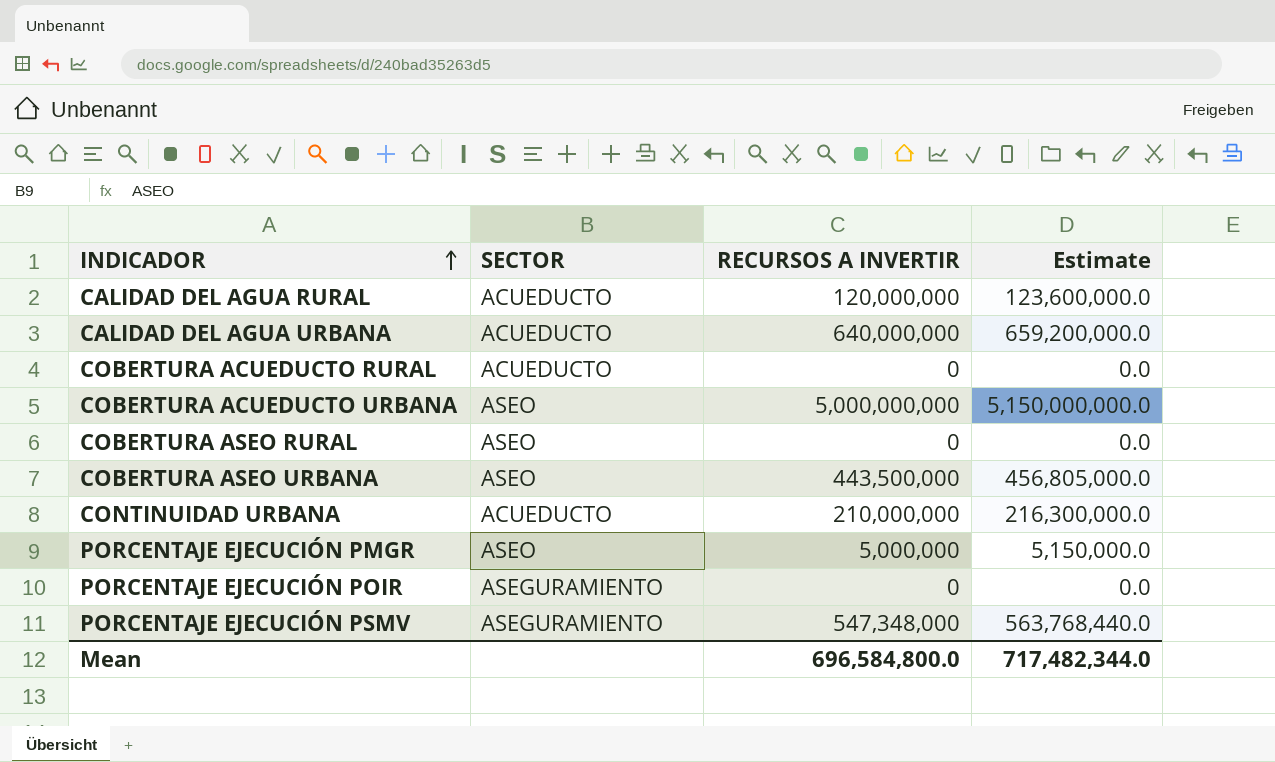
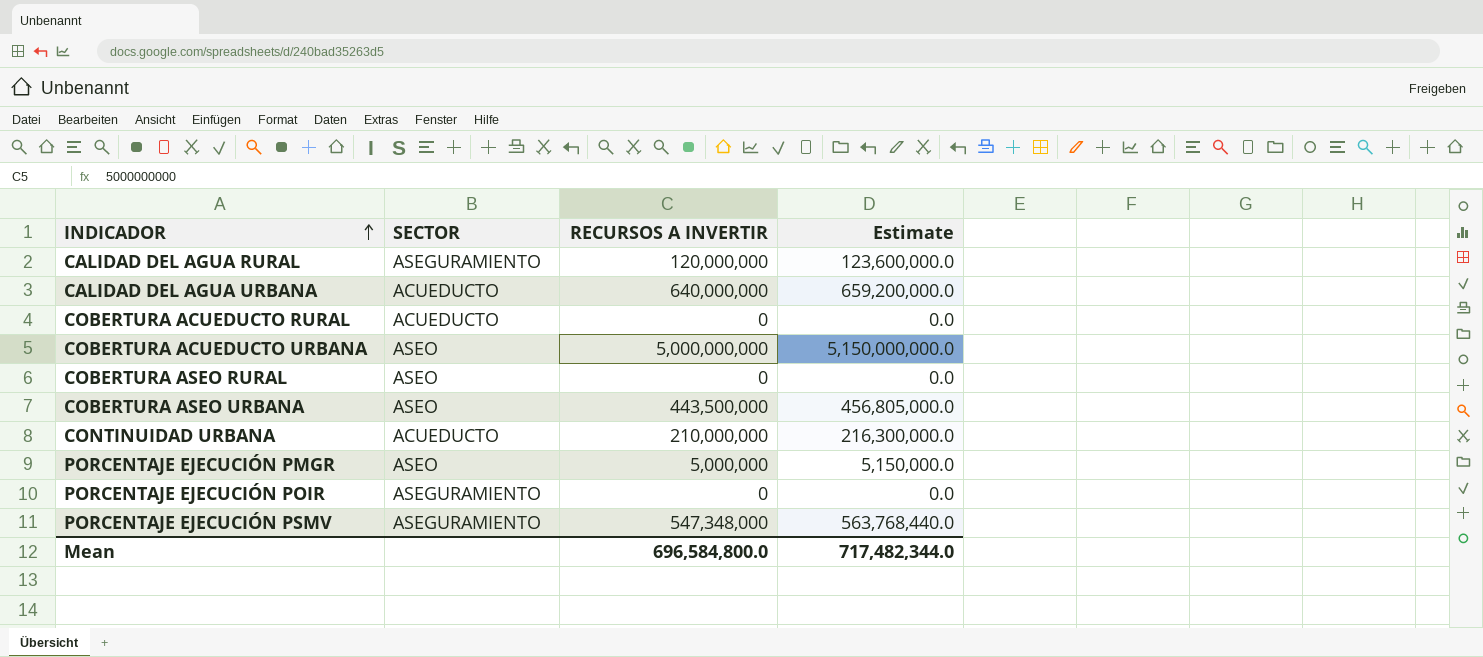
CALIDAD DEL AGUA RURAL | SECTOR: ACUEDUCTO -> ASEGURAMIENTO

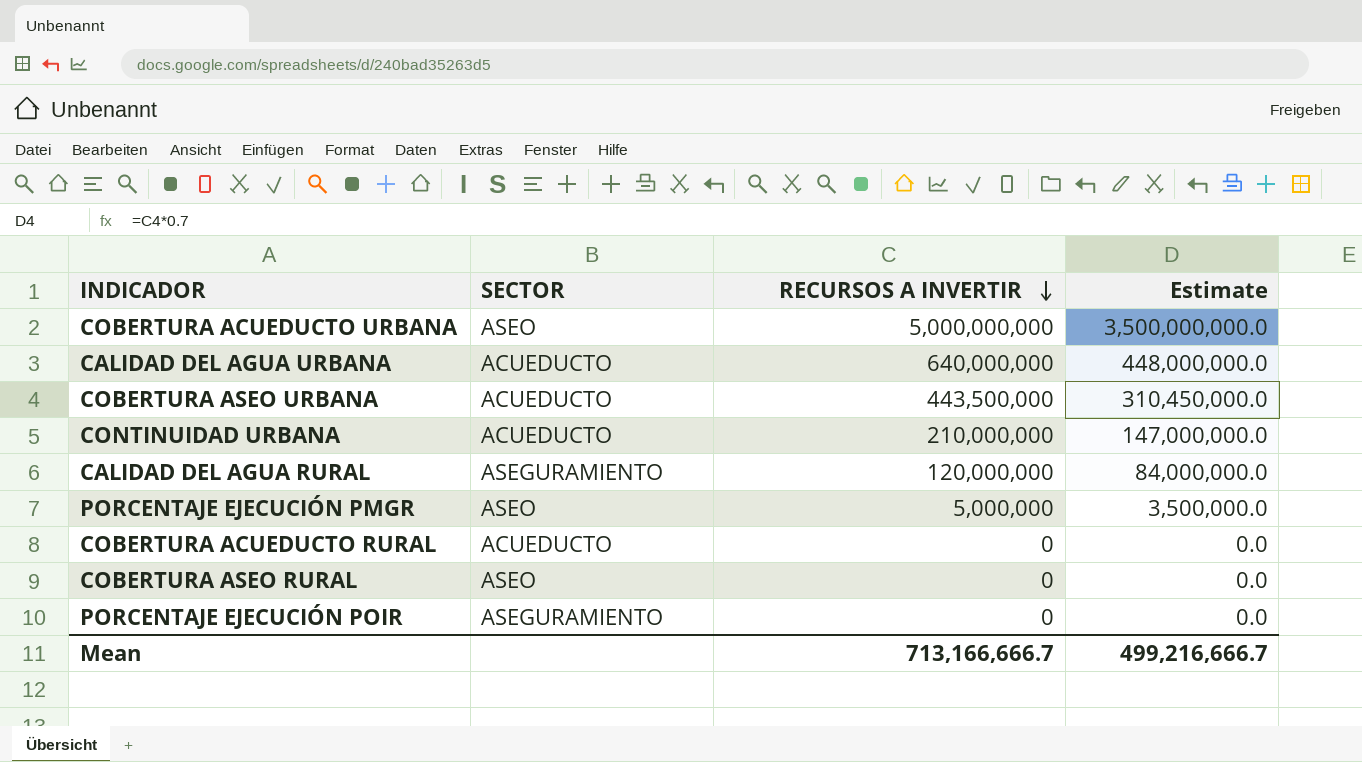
row order: INDICADOR ascending -> RECURSOS A INVERTIR descending
column Estimate | formula: [RECURSOS A INVERTIR] * 1.03 -> [RECURSOS A INVERTIR] * 0.7
row PORCENTAJE EJECUCIÓN PSMV: ASEGURAMIENTO | 547,348,000 | 563,768,440.0 -> none
COBERTURA ASEO URBANA | SECTOR: ASEO -> ACUEDUCTO
Mean | RECURSOS A INVERTIR: 696,584,800.0 -> 713,166,666.7
Mean | Estimate: 717,482,344.0 -> 499,216,666.7

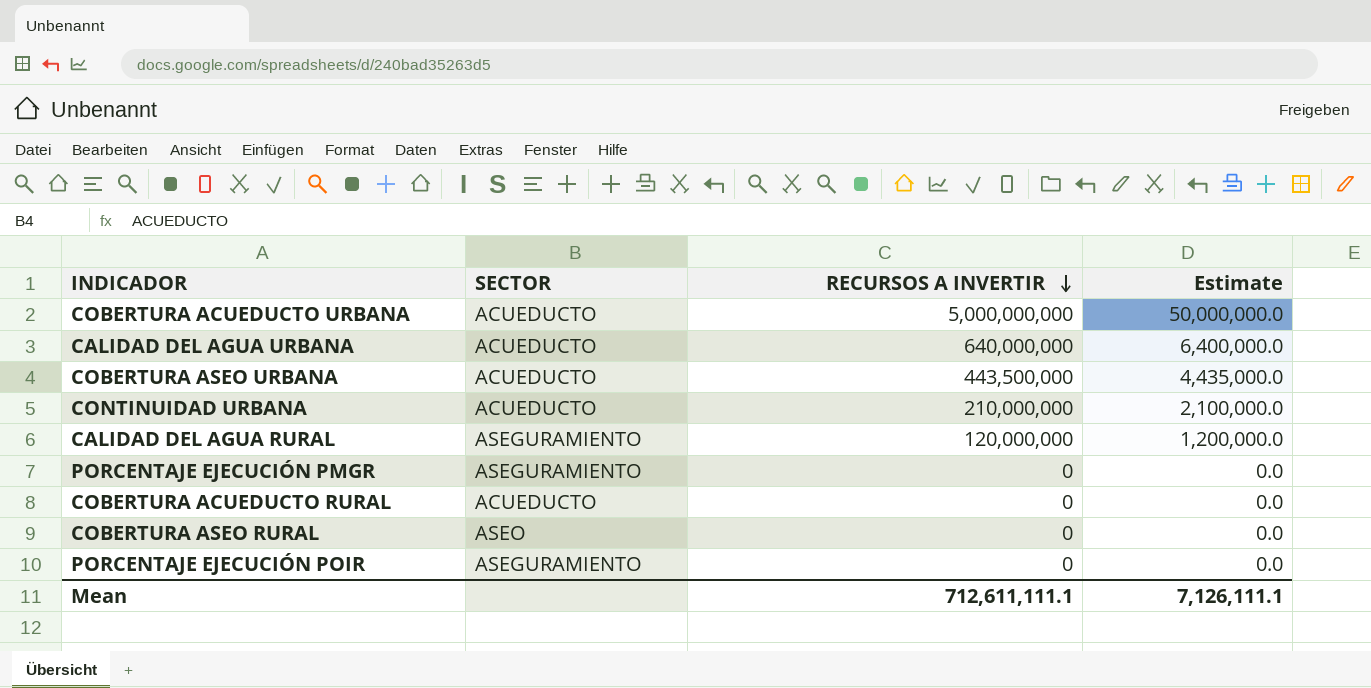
column Estimate | formula: [RECURSOS A INVERTIR] * 0.7 -> [RECURSOS A INVERTIR] * 0.01
COBERTURA ACUEDUCTO URBANA | SECTOR: ASEO -> ACUEDUCTO
PORCENTAJE EJECUCIÓN PMGR | SECTOR: ASEO -> ASEGURAMIENTO
PORCENTAJE EJECUCIÓN PMGR | RECURSOS A INVERTIR: 5,000,000 -> 0
Mean | RECURSOS A INVERTIR: 713,166,666.7 -> 712,611,111.1
Mean | Estimate: 499,216,666.7 -> 7,126,111.1

